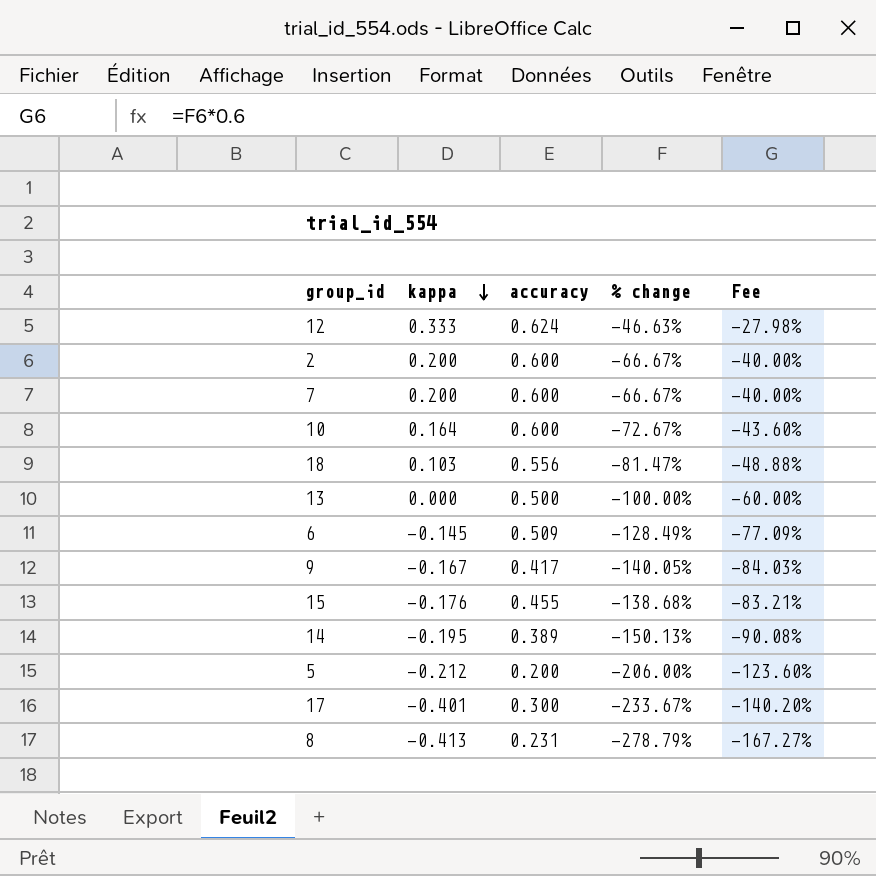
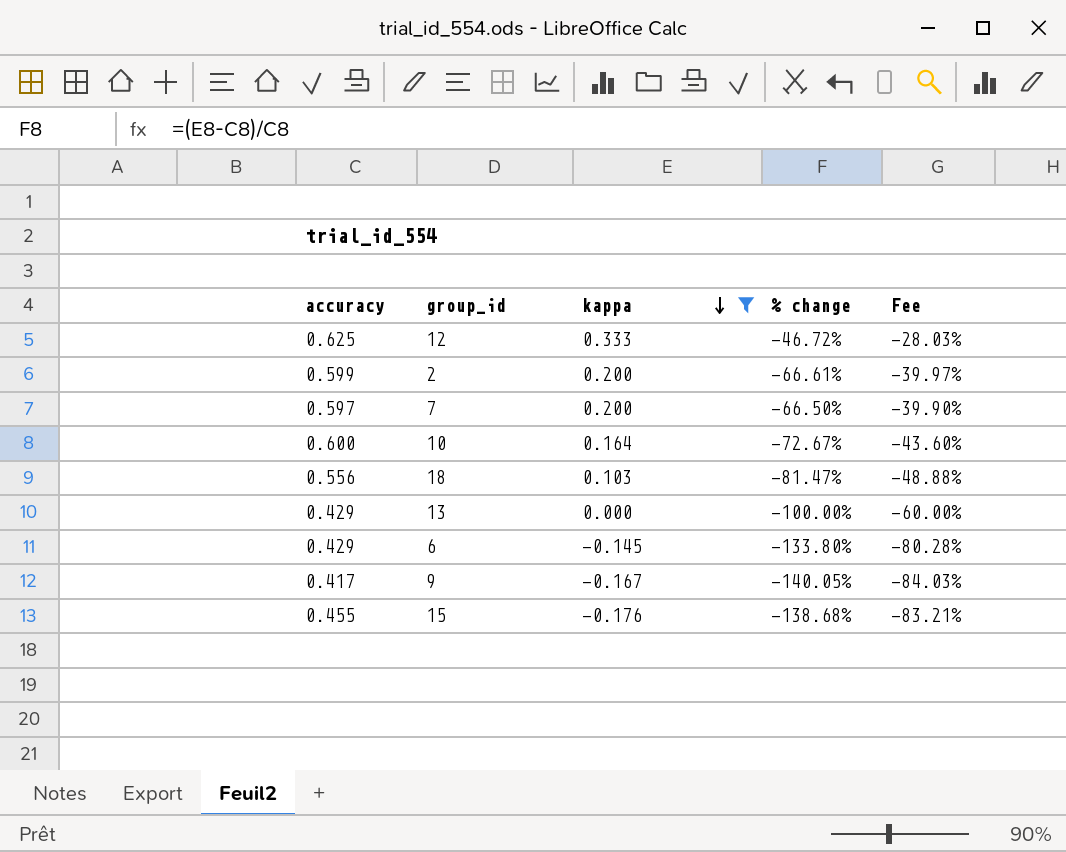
filter: none -> kappa >= -0.176
column accuracy | position: 3 -> 1
12 | accuracy: 0.624 -> 0.625
12 | % change: -46.63% -> -46.72%
12 | Fee: -27.98% -> -28.03%
2 | accuracy: 0.600 -> 0.599
2 | % change: -66.67% -> -66.61%
2 | Fee: -40.00% -> -39.97%
7 | accuracy: 0.600 -> 0.597
7 | % change: -66.67% -> -66.50%
7 | Fee: -40.00% -> -39.90%
13 | accuracy: 0.500 -> 0.429
6 | accuracy: 0.509 -> 0.429
6 | % change: -128.49% -> -133.80%
6 | Fee: -77.09% -> -80.28%

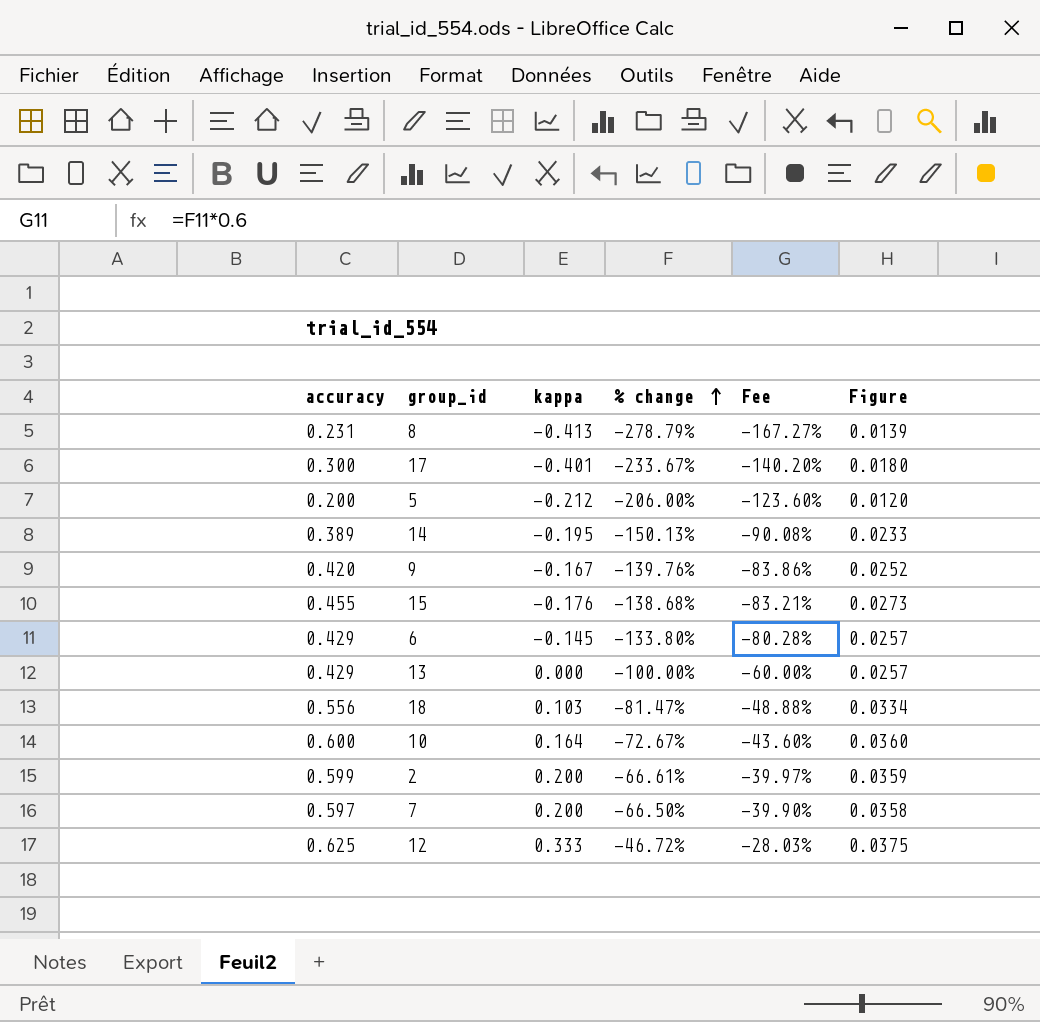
filter: kappa >= -0.176 -> none
row order: kappa descending -> % change ascending
column Figure | formula: none -> [accuracy] * 0.06
9 | accuracy: 0.417 -> 0.420
9 | % change: -140.05% -> -139.76%
9 | Fee: -84.03% -> -83.86%

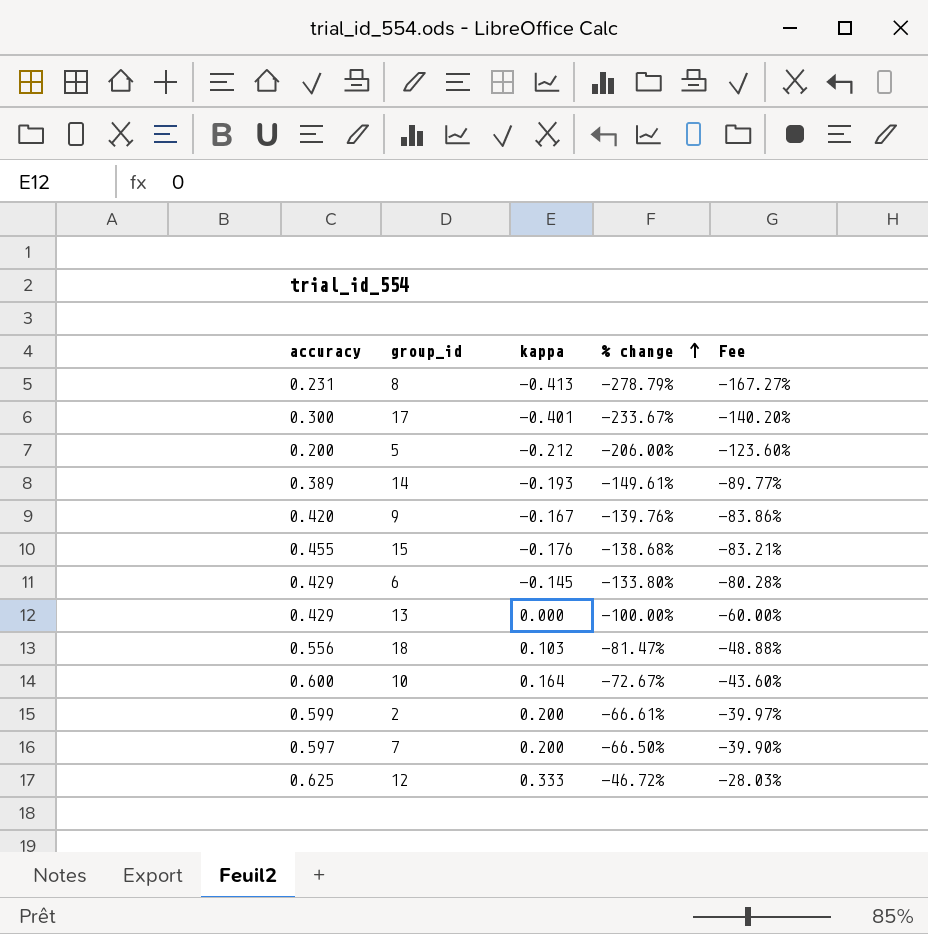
column Figure | formula: [accuracy] * 0.06 -> none
14 | kappa: -0.195 -> -0.193
14 | % change: -150.13% -> -149.61%
14 | Fee: -90.08% -> -89.77%

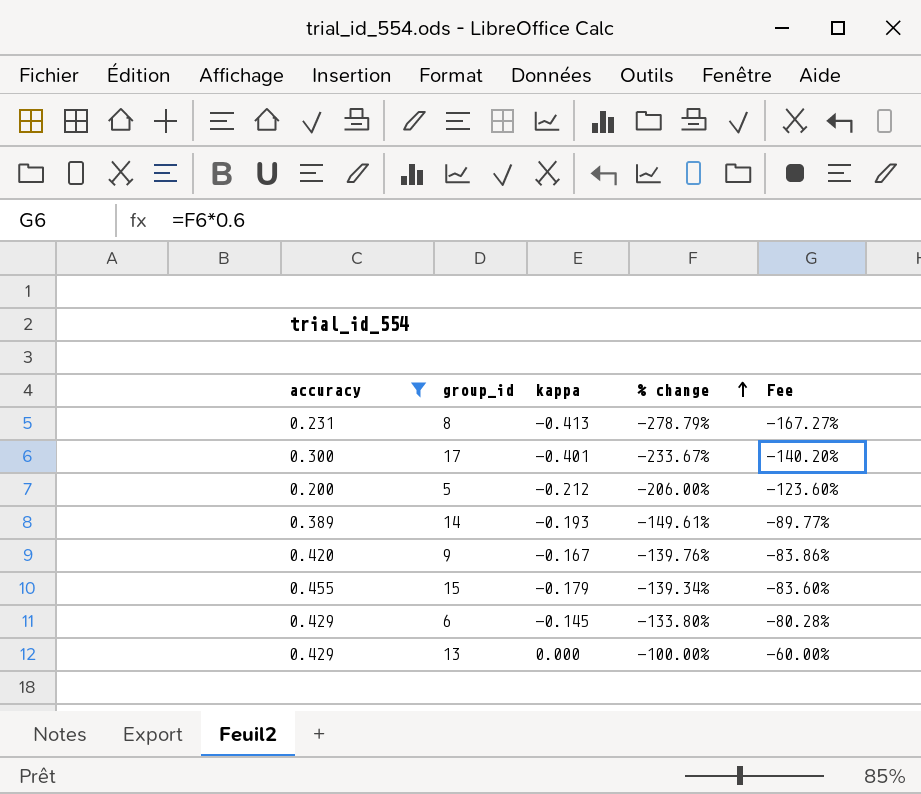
filter: none -> accuracy <= 0.455
15 | kappa: -0.176 -> -0.179
15 | % change: -138.68% -> -139.34%
15 | Fee: -83.21% -> -83.60%

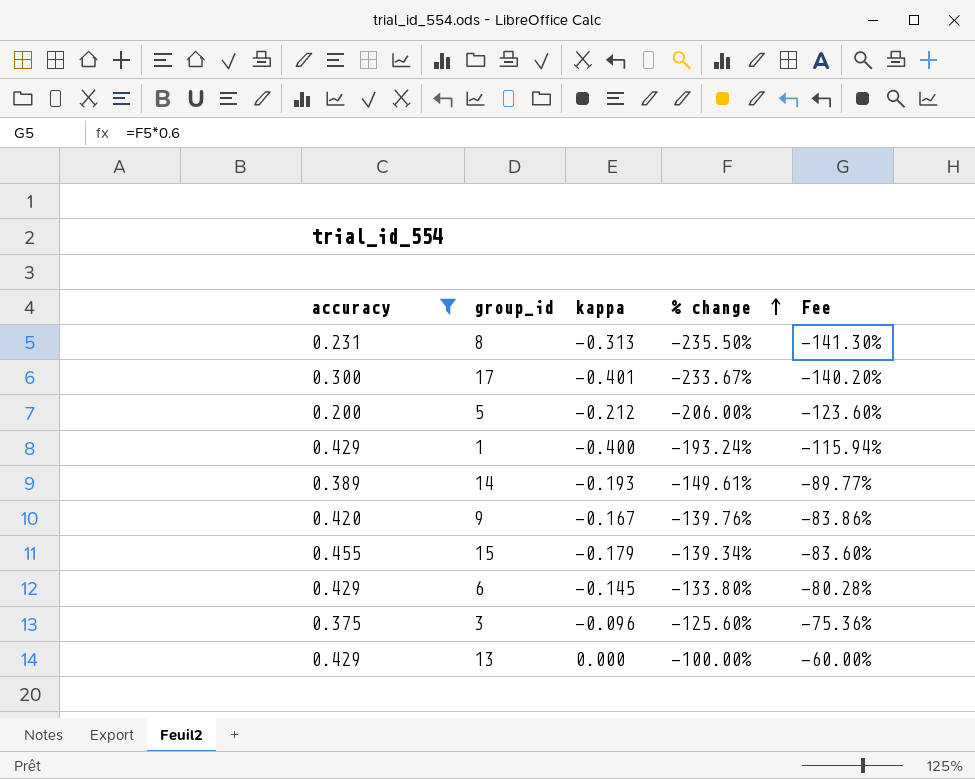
8 | kappa: -0.413 -> -0.313
8 | % change: -278.79% -> -235.50%
8 | Fee: -167.27% -> -141.30%
row 1: none -> 0.429 | -0.400 | -193.24% | -115.94%
row 3: none -> 0.375 | -0.096 | -125.60% | -75.36%

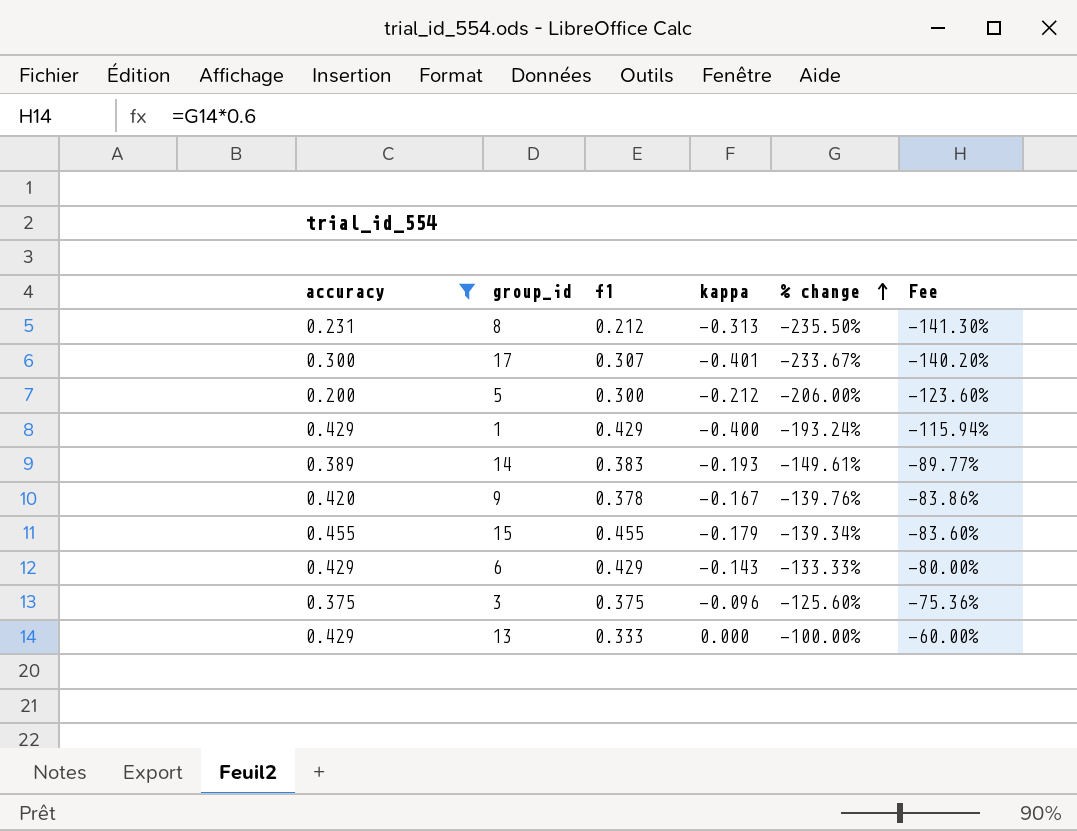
column f1 | position: none -> 3
6 | kappa: -0.145 -> -0.143
6 | % change: -133.80% -> -133.33%
6 | Fee: -80.28% -> -80.00%

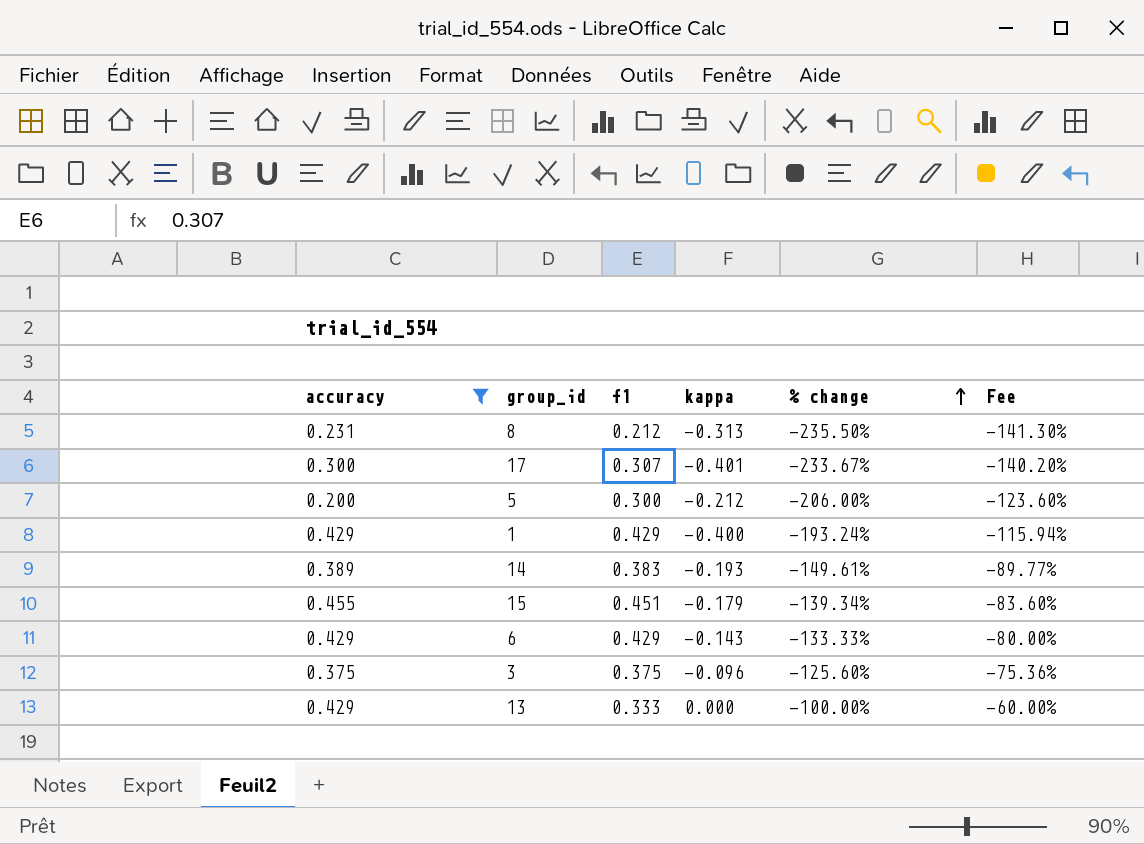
row 9: 0.420 | 0.378 | -0.167 | -139.76% | -83.86% -> none
15 | f1: 0.455 -> 0.451

